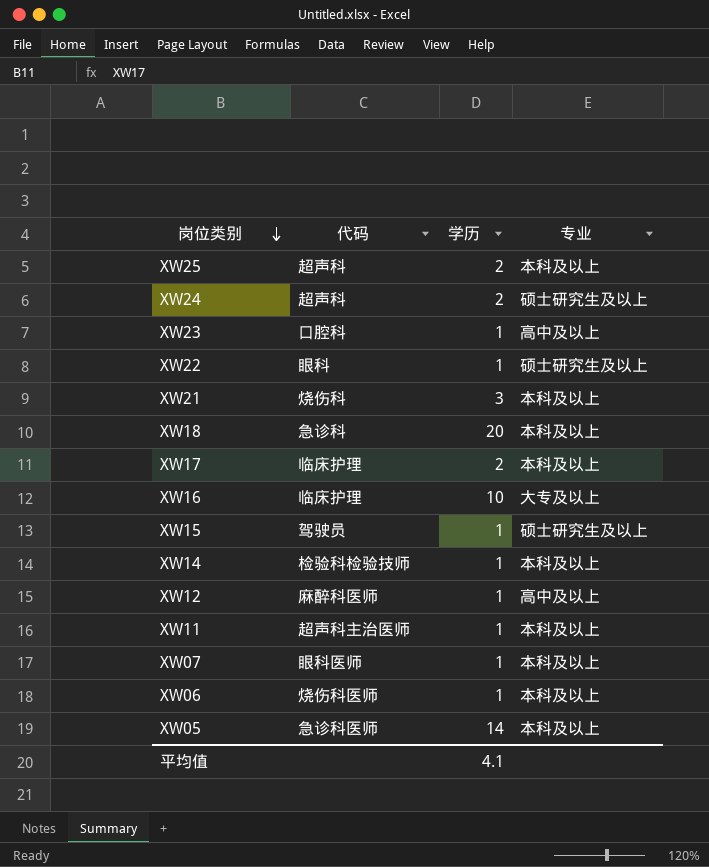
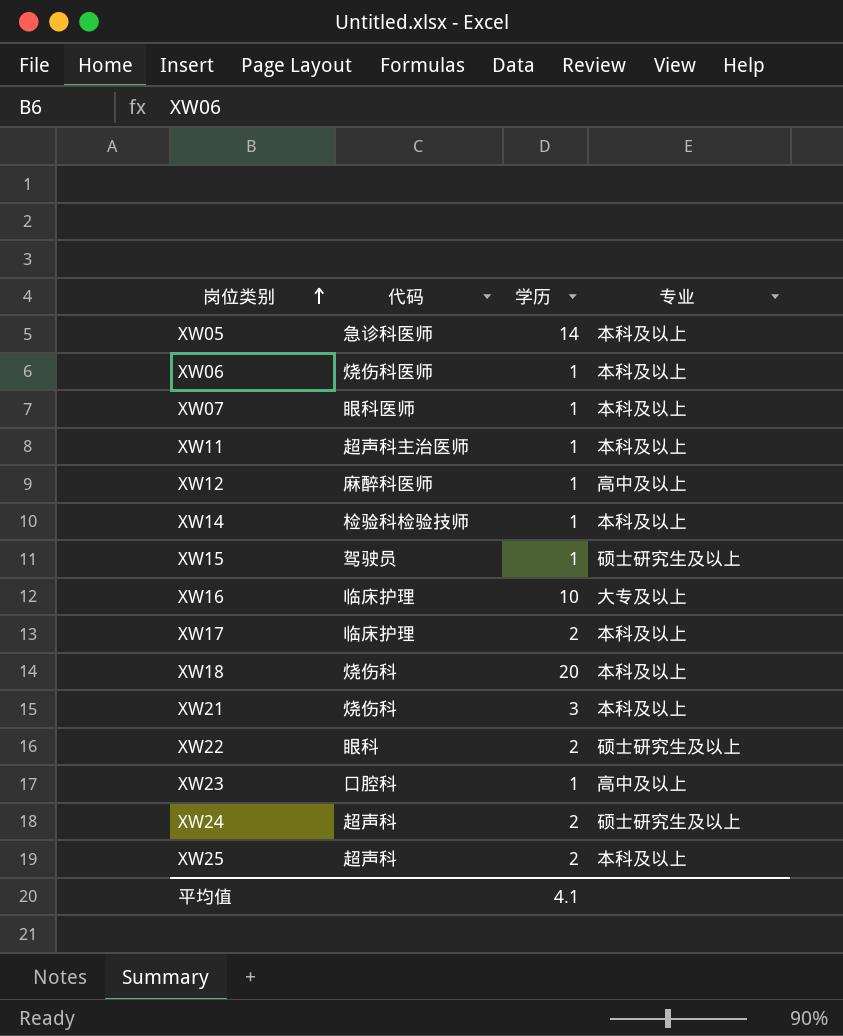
row order: 岗位类别 descending -> 岗位类别 ascending
XW18 | 代码: 急诊科 -> 烧伤科
XW22 | 学历: 1 -> 2

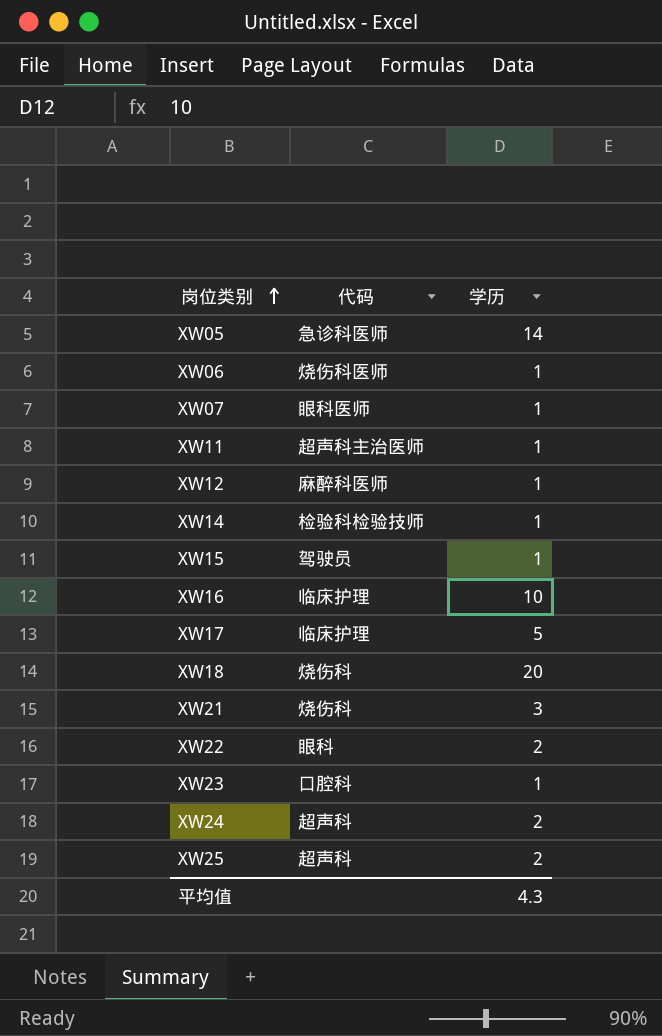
column 专业 | position: 4 -> none
XW17 | 学历: 2 -> 5
平均值 | 学历: 4.1 -> 4.3

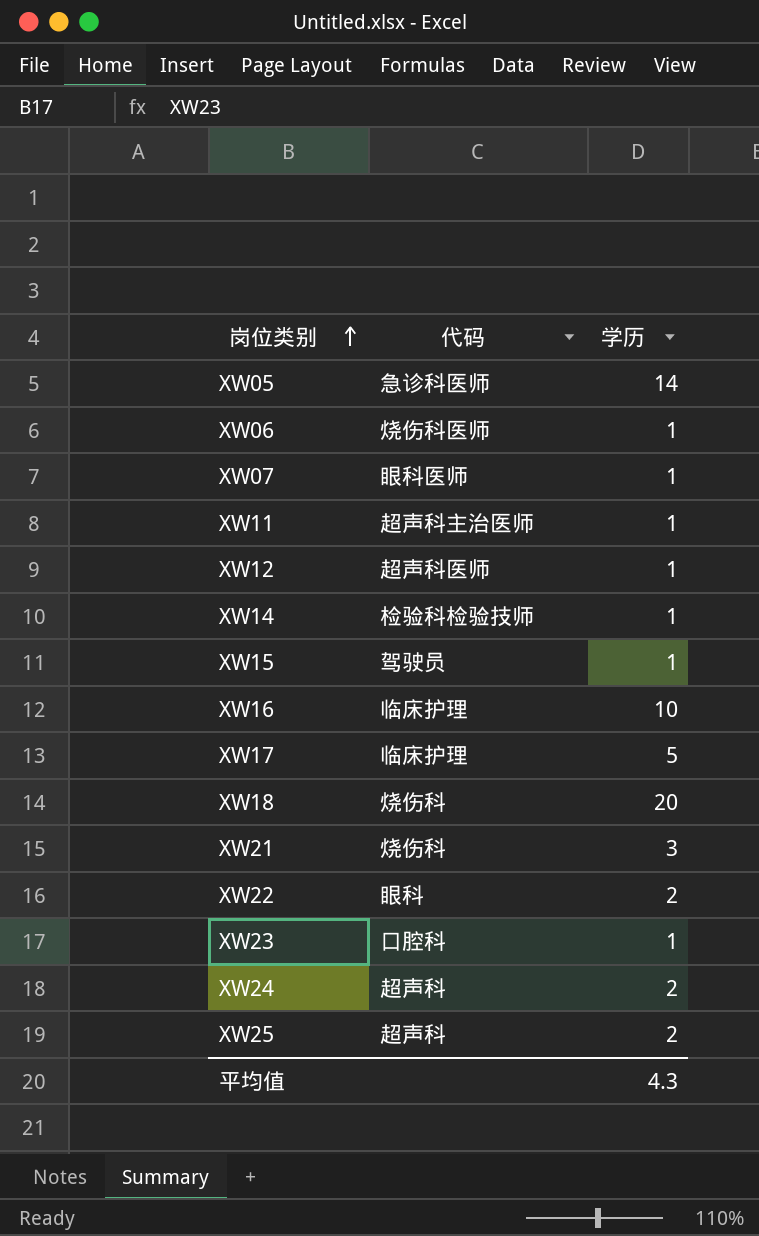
XW12 | 代码: 麻醉科医师 -> 超声科医师

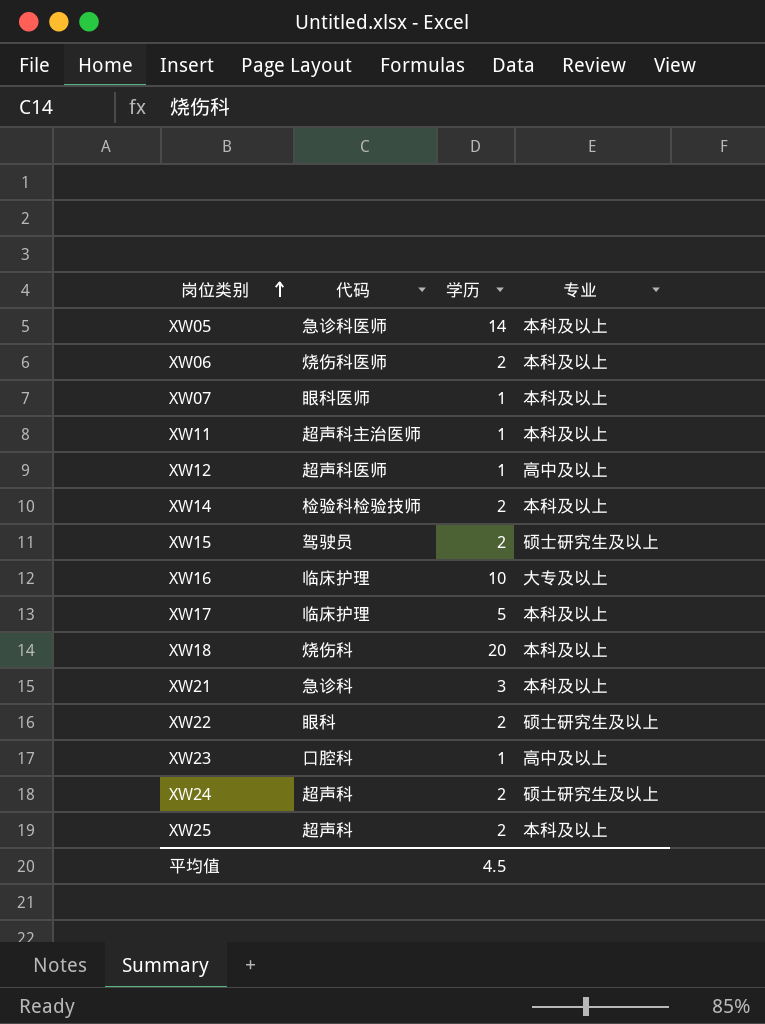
column 专业 | position: none -> 4
XW06 | 学历: 1 -> 2
XW14 | 学历: 1 -> 2
XW15 | 学历: 1 -> 2
XW21 | 代码: 烧伤科 -> 急诊科
平均值 | 学历: 4.3 -> 4.5

